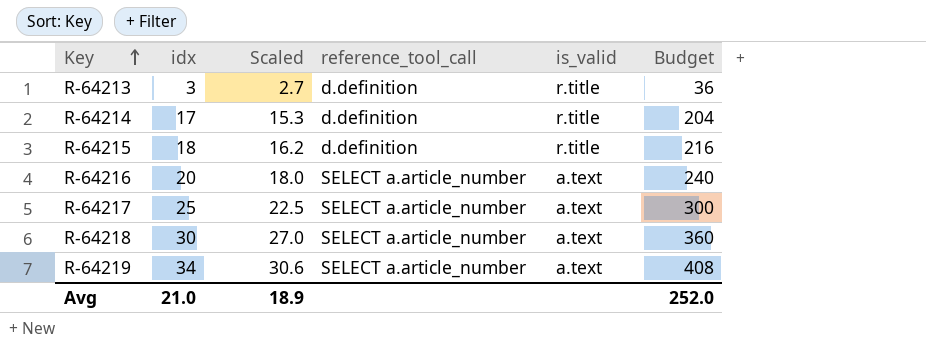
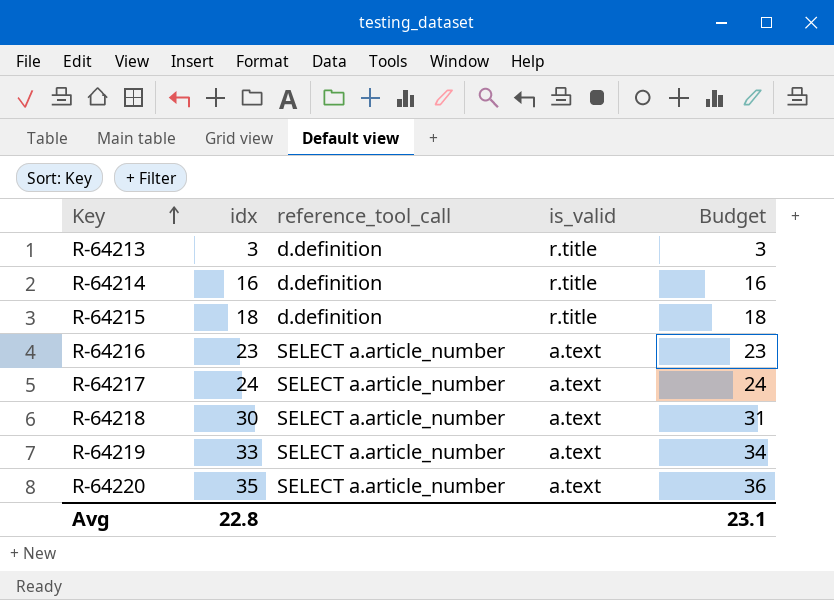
column Scaled | formula: [idx] * 0.9 -> none
column Budget | formula: [idx] * 12 -> [idx] * 1.02
R-64214 | idx: 17 -> 16
R-64216 | idx: 20 -> 23
R-64217 | idx: 25 -> 24
R-64219 | idx: 34 -> 33
row R-64220: none -> 35 | SELECT a.article_number | a.text | 36
Avg | idx: 21.0 -> 22.8
Avg | Budget: 252.0 -> 23.1

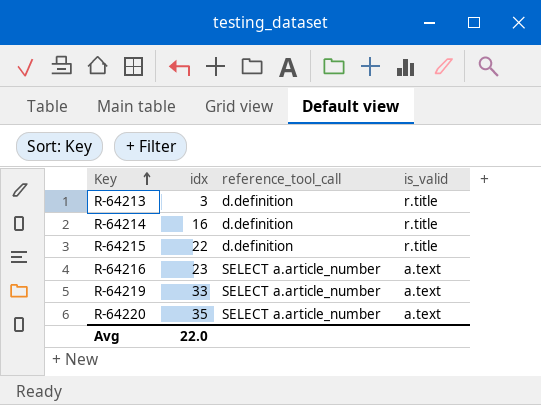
column Budget | formula: [idx] * 1.02 -> none
row R-64217: 24 | SELECT a.article_number | a.text | 24 -> none
row R-64218: 30 | SELECT a.article_number | a.text | 31 -> none
R-64215 | idx: 18 -> 22
Avg | idx: 22.8 -> 22.0

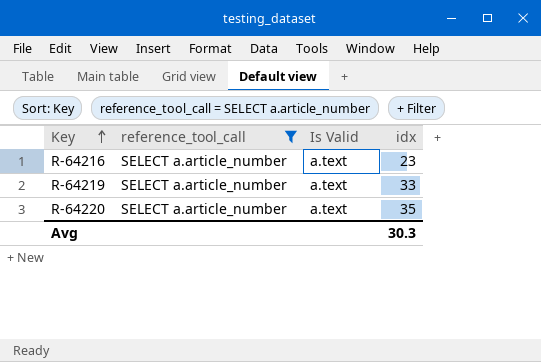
filter: none -> reference_tool_call = SELECT a.article_number
column name: is_valid -> Is Valid
column idx | position: 2 -> 4
Avg | idx: 22.0 -> 30.3

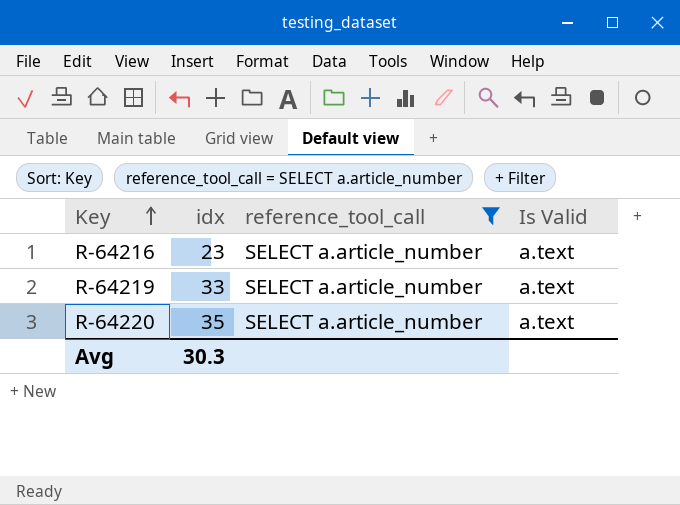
column idx | position: 4 -> 2

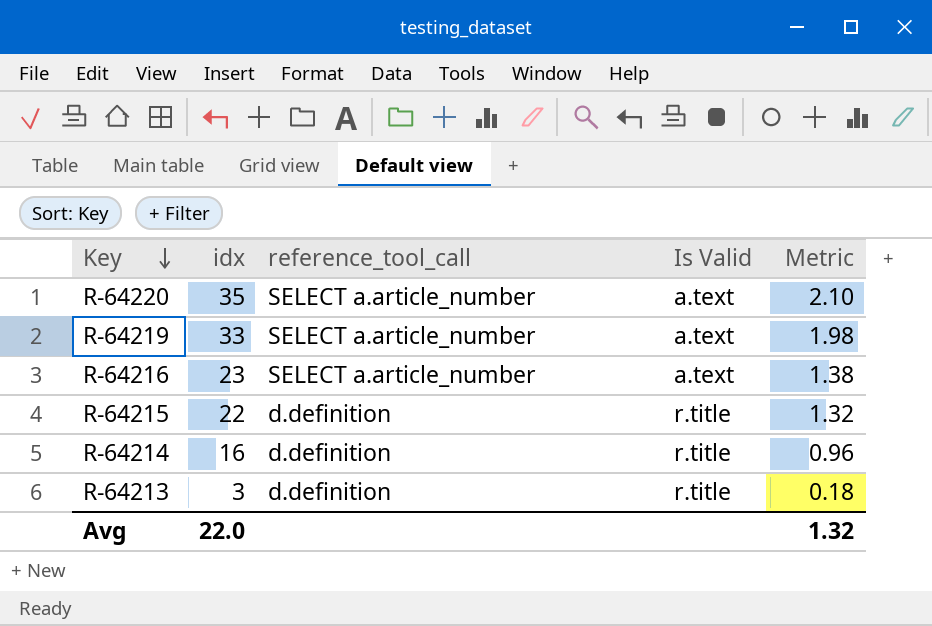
filter: reference_tool_call = SELECT a.article_number -> none
row order: Key ascending -> Key descending
column Metric | formula: none -> [idx] * 0.06
Avg | idx: 30.3 -> 22.0

